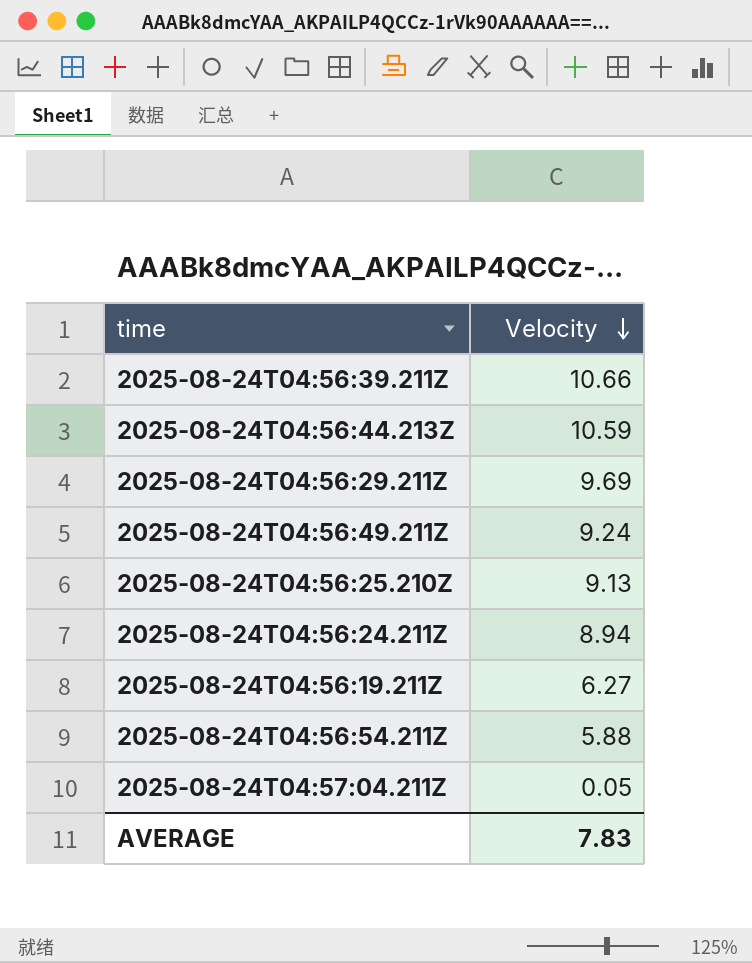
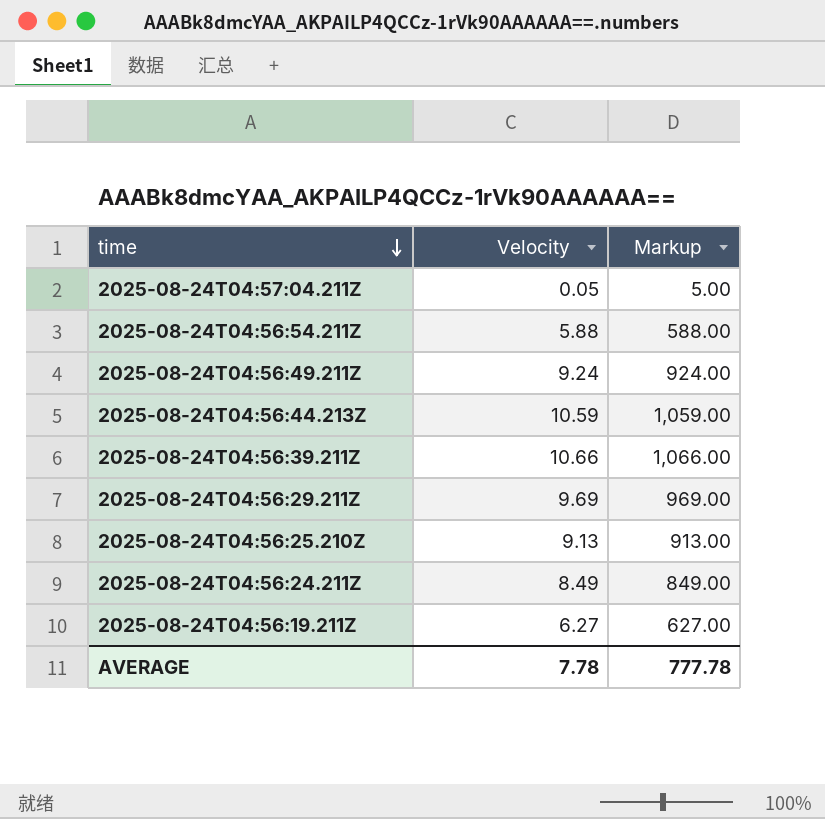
row order: Velocity descending -> time descending
column Markup | formula: none -> [Velocity] * 100
2025-08-24T04:56:24.211Z | Velocity: 8.94 -> 8.49
AVERAGE | Velocity: 7.83 -> 7.78

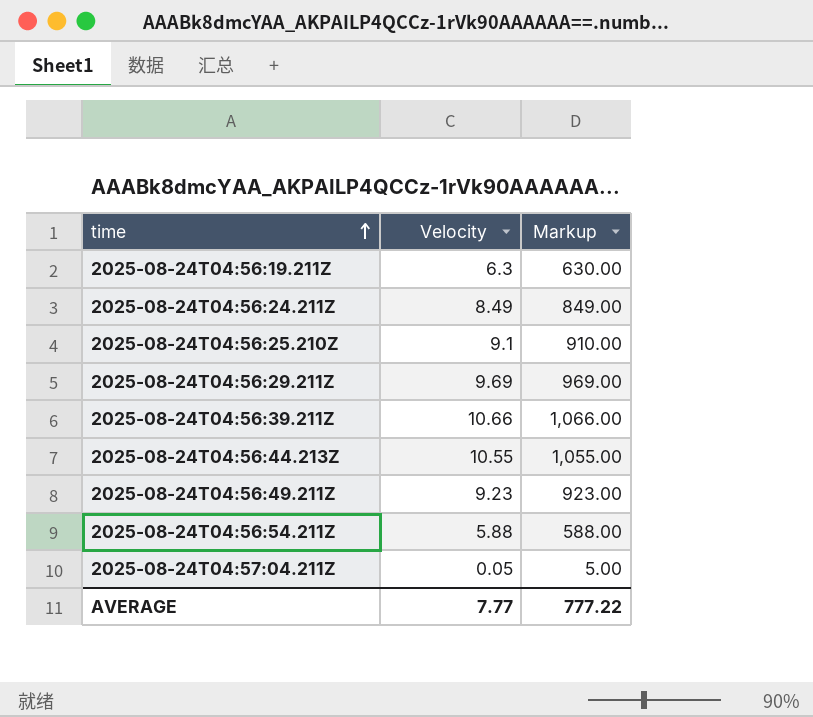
row order: time descending -> time ascending
2025-08-24T04:56:19.211Z | Velocity: 6.27 -> 6.3
2025-08-24T04:56:19.211Z | Markup: 627.00 -> 630.00
2025-08-24T04:56:25.210Z | Velocity: 9.13 -> 9.1
2025-08-24T04:56:25.210Z | Markup: 913.00 -> 910.00
2025-08-24T04:56:44.213Z | Velocity: 10.59 -> 10.55
2025-08-24T04:56:44.213Z | Markup: 1,059.00 -> 1,055.00
2025-08-24T04:56:49.211Z | Velocity: 9.24 -> 9.23
2025-08-24T04:56:49.211Z | Markup: 924.00 -> 923.00
AVERAGE | Velocity: 7.78 -> 7.77
AVERAGE | Markup: 777.78 -> 777.22

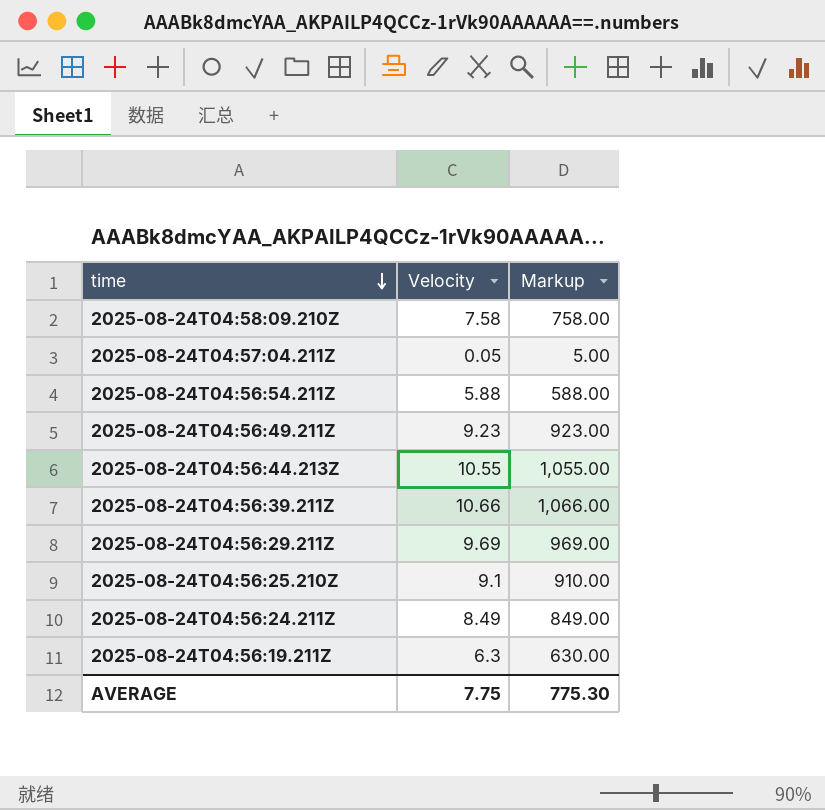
row order: time ascending -> time descending
row 2025-08-24T04:58:09.210Z: none -> 7.58 | 758.00
AVERAGE | Velocity: 7.77 -> 7.75
AVERAGE | Markup: 777.22 -> 775.30

